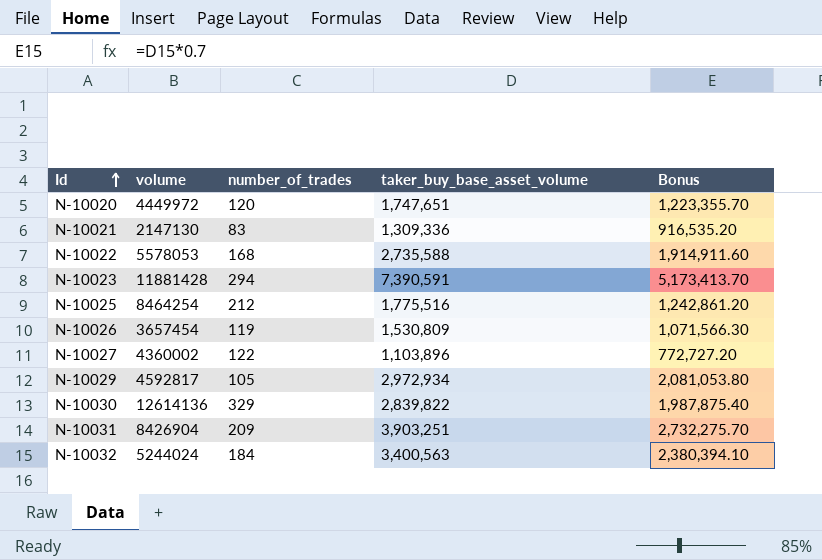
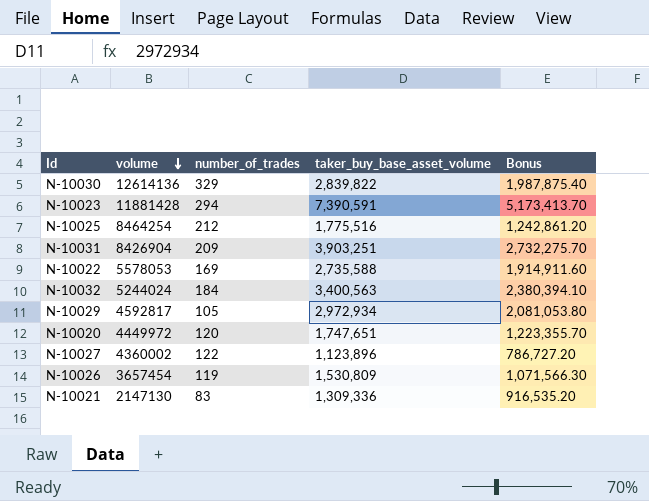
row order: Id ascending -> volume descending
N-10022 | number_of_trades: 168 -> 169
N-10027 | taker_buy_base_asset_volume: 1,103,896 -> 1,123,896
N-10027 | Bonus: 772,727.20 -> 786,727.20

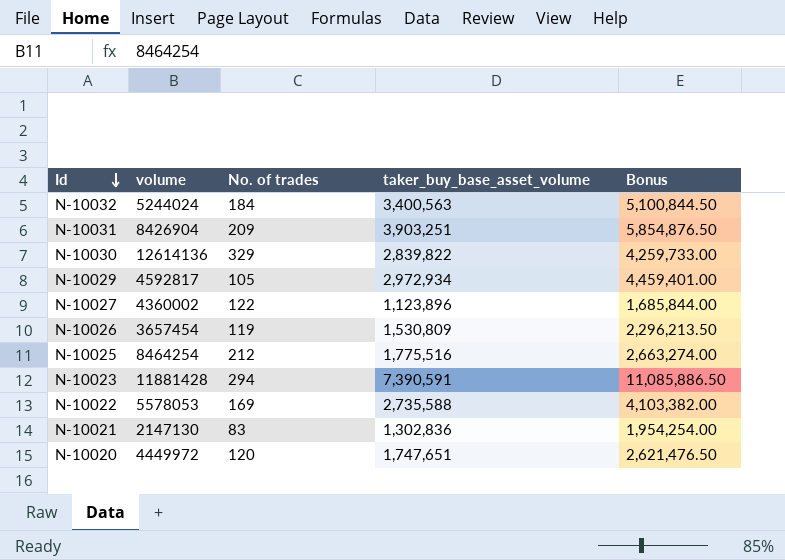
row order: volume descending -> Id descending
column name: number_of_trades -> No. of trades
column Bonus | formula: [taker_buy_base_asset_volume] * 0.7 -> [taker_buy_base_asset_volume] * 1.5
N-10021 | taker_buy_base_asset_volume: 1,309,336 -> 1,302,836

